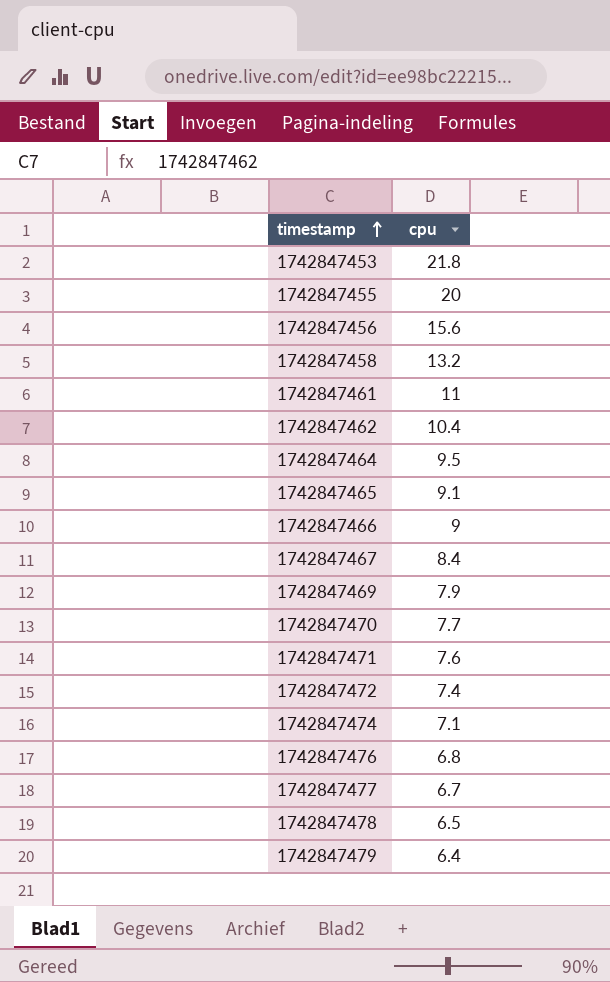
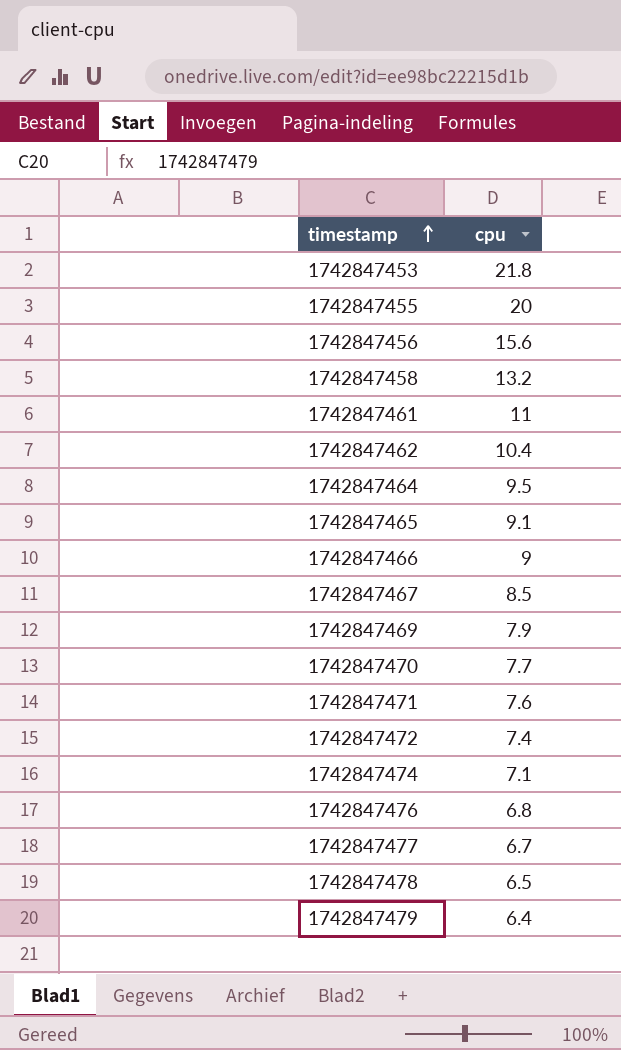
1742847467 | cpu: 8.4 -> 8.5

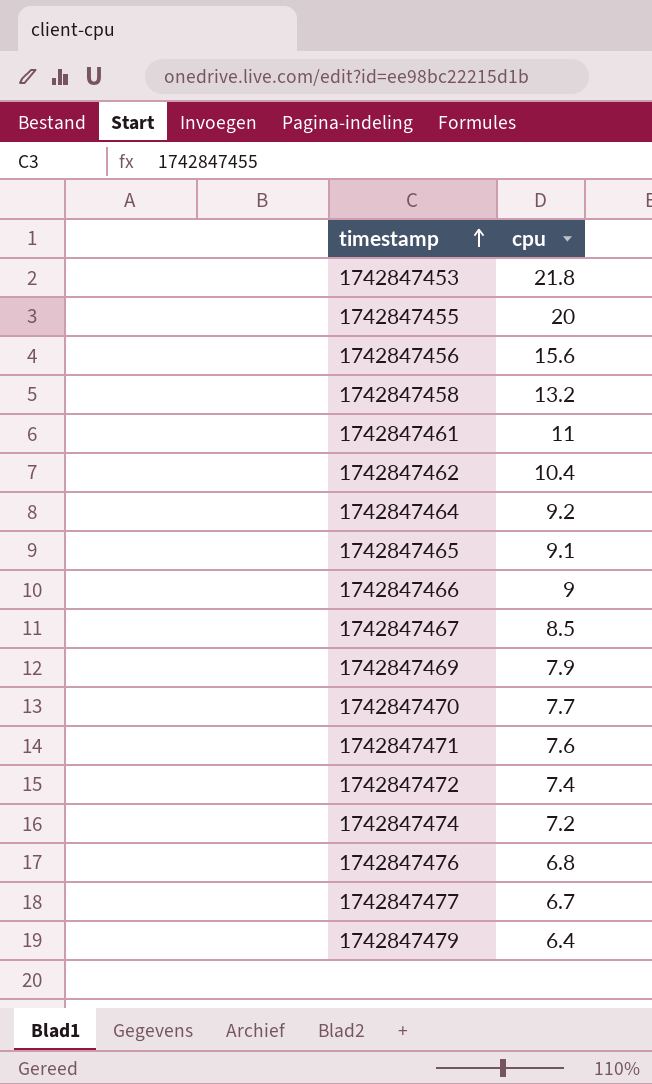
row 1742847478: 6.5 -> none
1742847464 | cpu: 9.5 -> 9.2
1742847474 | cpu: 7.1 -> 7.2

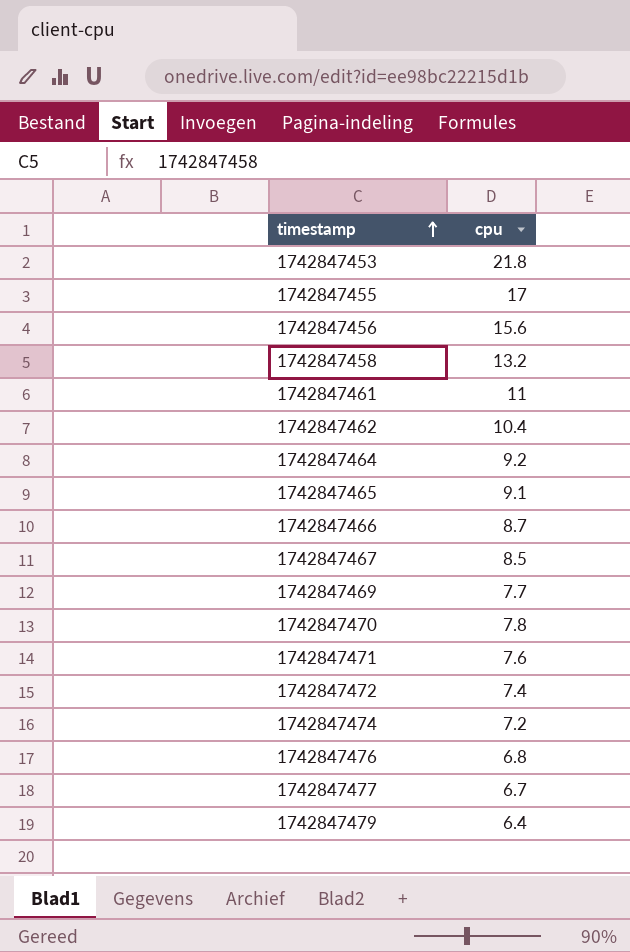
1742847455 | cpu: 20 -> 17
1742847466 | cpu: 9 -> 8.7
1742847469 | cpu: 7.9 -> 7.7
1742847470 | cpu: 7.7 -> 7.8

